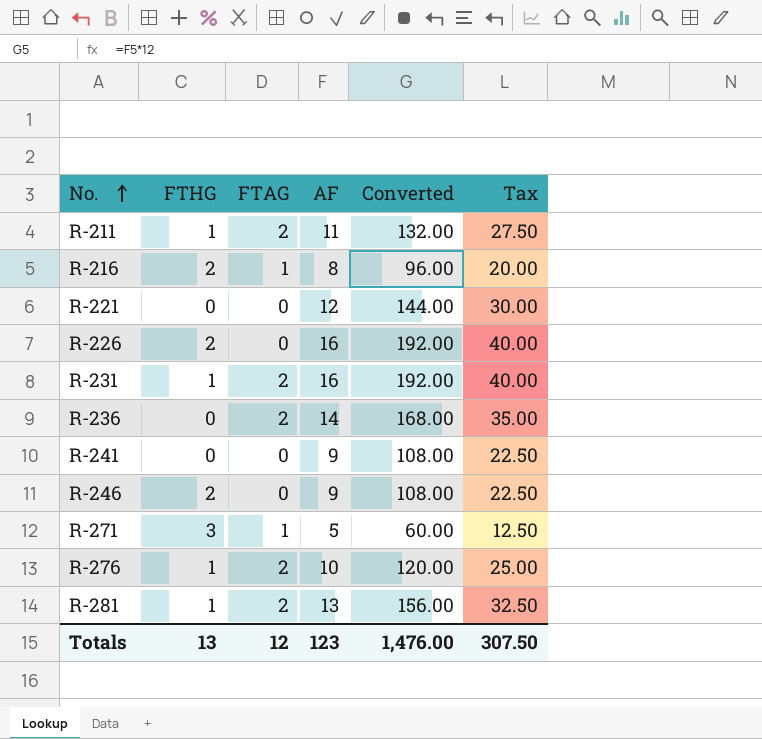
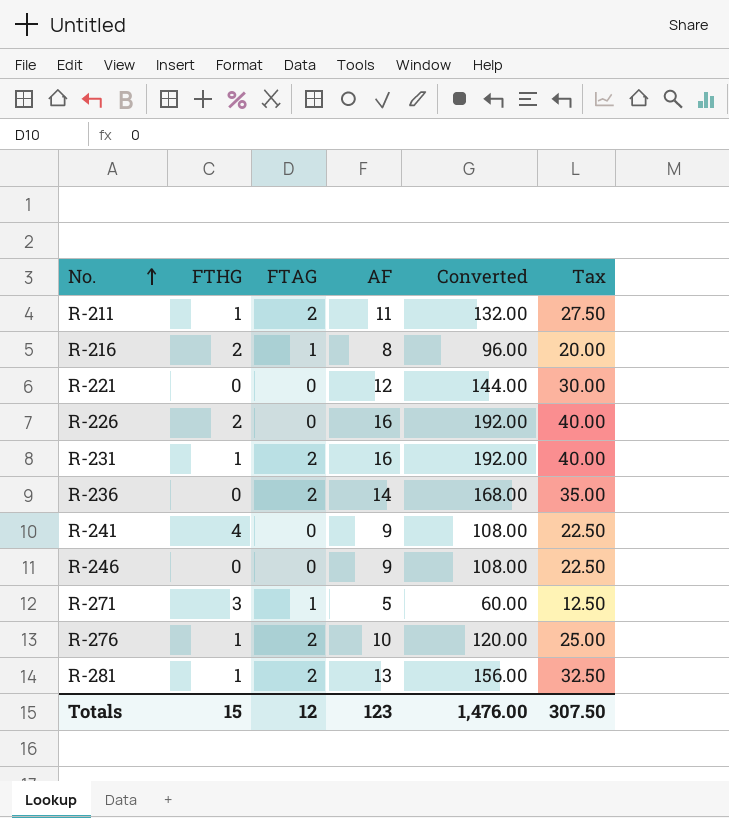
R-241 | FTHG: 0 -> 4
R-246 | FTHG: 2 -> 0
Totals | FTHG: 13 -> 15

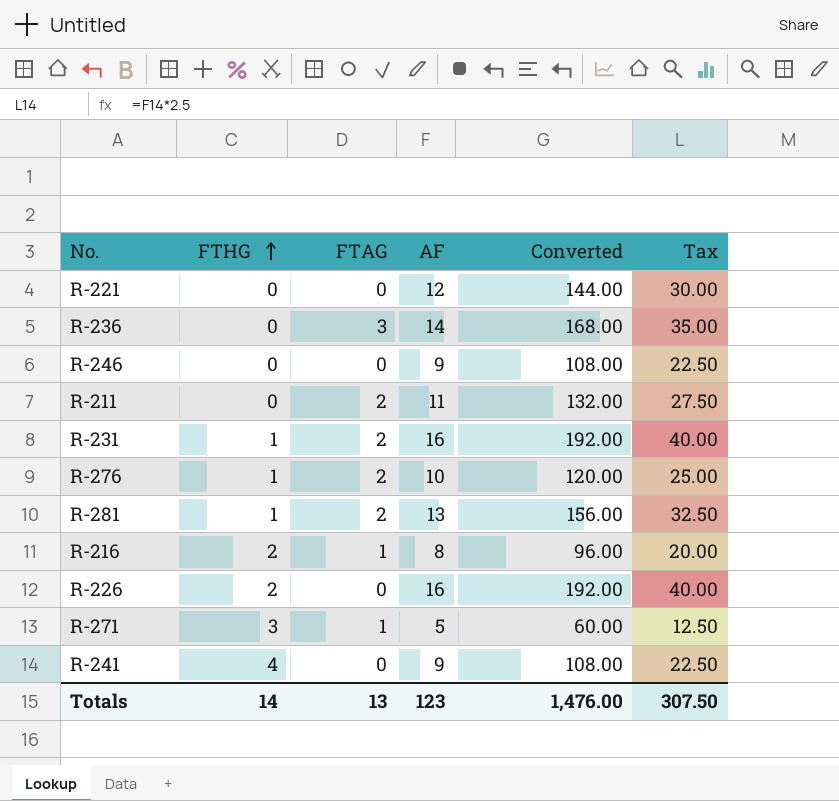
row order: No. ascending -> FTHG ascending
R-236 | FTAG: 2 -> 3
R-211 | FTHG: 1 -> 0
Totals | FTHG: 15 -> 14
Totals | FTAG: 12 -> 13

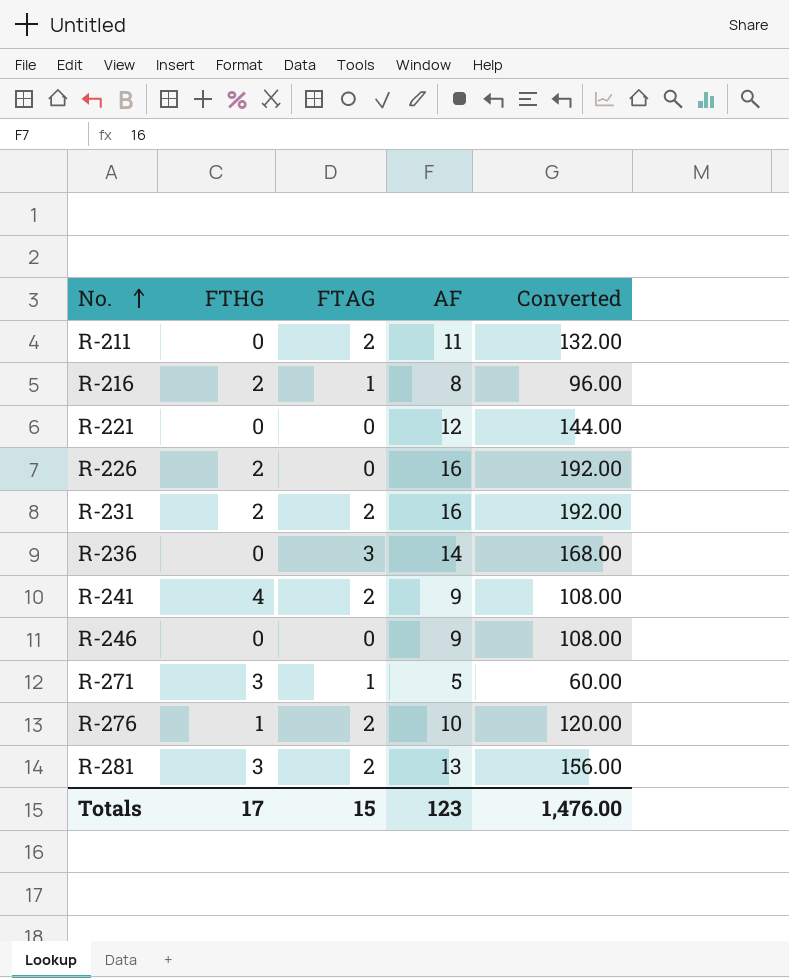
row order: FTHG ascending -> No. ascending
column Tax | formula: [AF] * 2.5 -> none
R-231 | FTHG: 1 -> 2
R-241 | FTAG: 0 -> 2
R-281 | FTHG: 1 -> 3
Totals | FTHG: 14 -> 17
Totals | FTAG: 13 -> 15

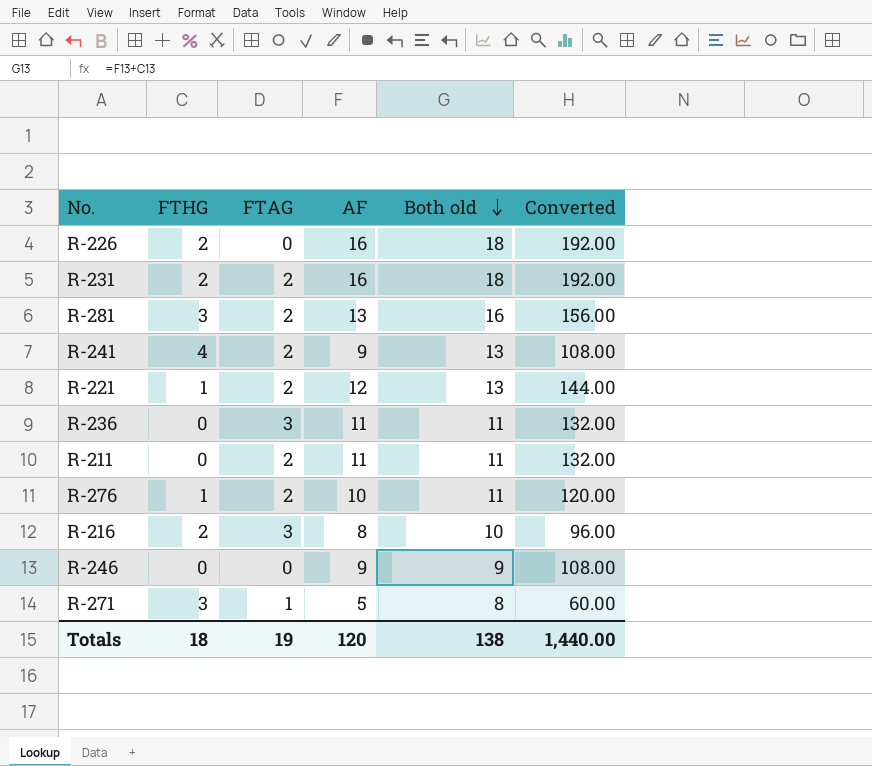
row order: No. ascending -> Both old descending
column Both old | formula: none -> [FTHG] + [AF]
R-221 | FTHG: 0 -> 1
R-221 | FTAG: 0 -> 2
R-236 | AF: 14 -> 11
R-236 | Converted: 168.00 -> 132.00
R-216 | FTAG: 1 -> 3
Totals | FTHG: 17 -> 18
Totals | FTAG: 15 -> 19
Totals | AF: 123 -> 120
Totals | Converted: 1,476.00 -> 1,440.00

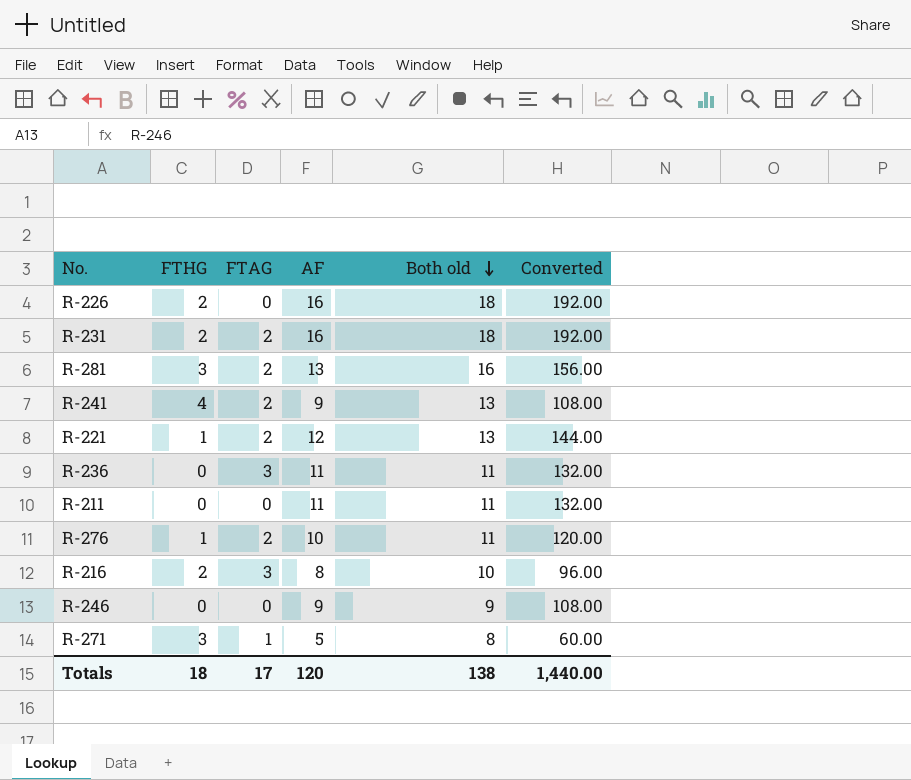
R-211 | FTAG: 2 -> 0
Totals | FTAG: 19 -> 17

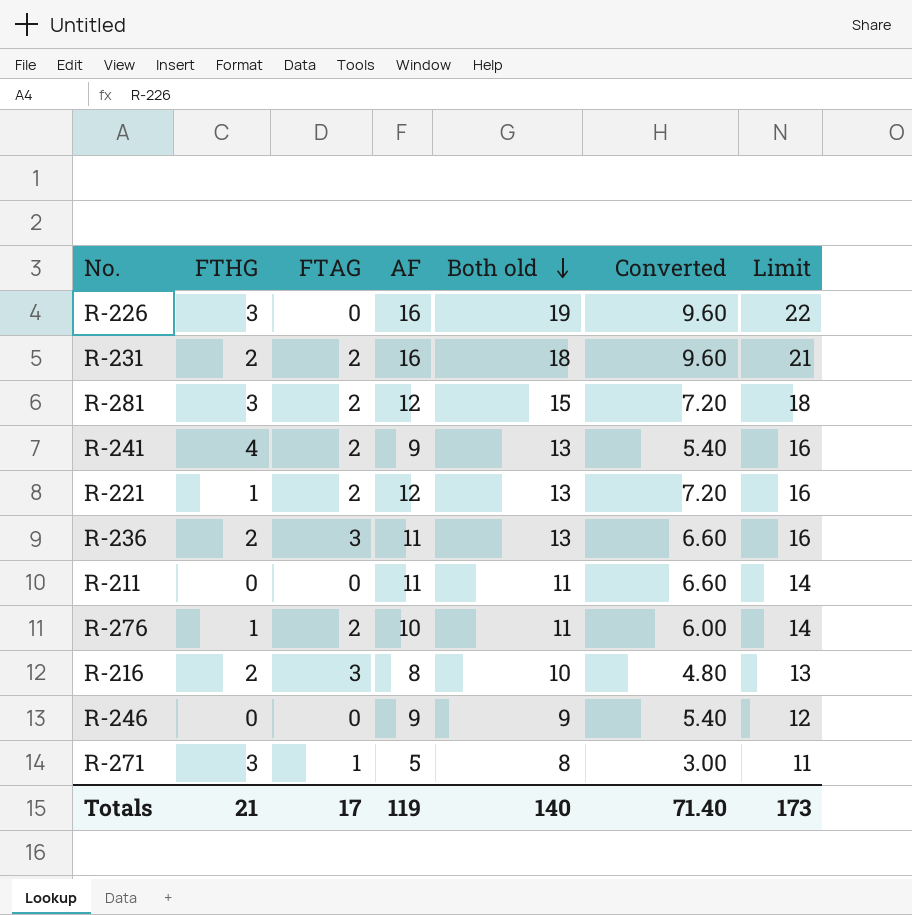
column Converted | formula: [AF] * 12 -> [AF] * 0.6
column Limit | formula: none -> [Both old] + 3
R-226 | FTHG: 2 -> 3
R-226 | Both old: 18 -> 19
R-281 | AF: 13 -> 12
R-281 | Both old: 16 -> 15
R-236 | FTHG: 0 -> 2
R-236 | Both old: 11 -> 13
Totals | FTHG: 18 -> 21
Totals | AF: 120 -> 119
Totals | Both old: 138 -> 140
Totals | Converted: 1,440.00 -> 71.40

